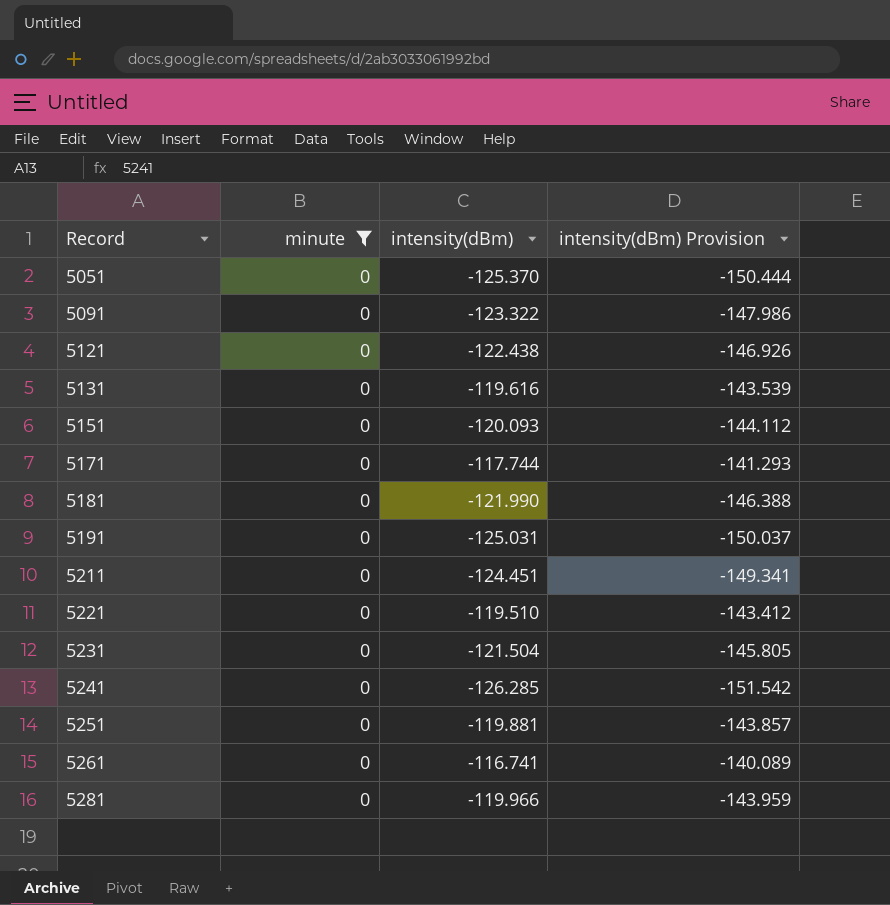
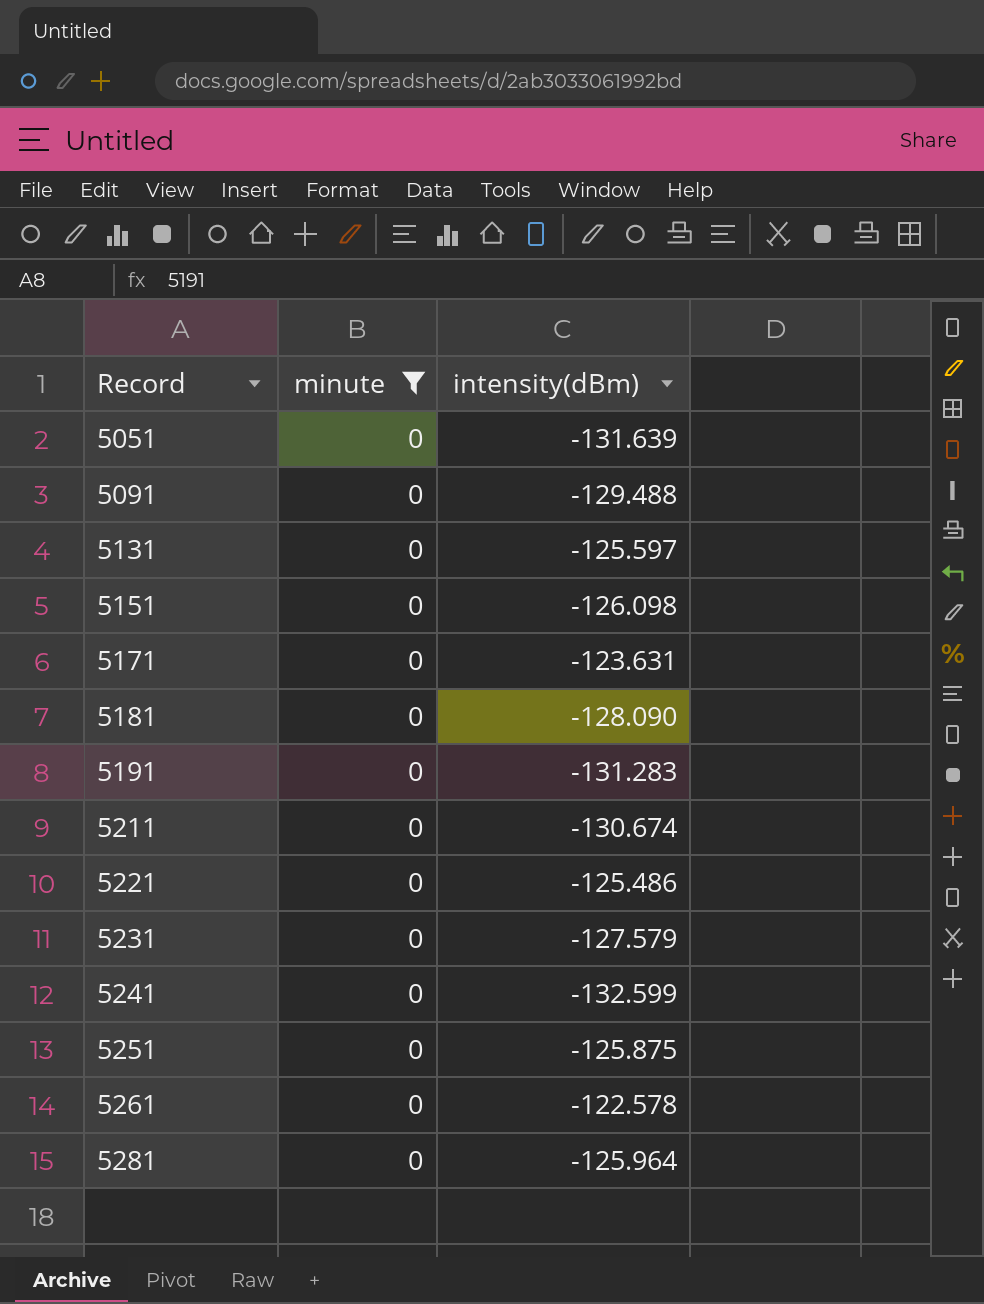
column intensity(dBm) Provision | formula: [intensity(dBm)] * 1.2 -> none
row 5121: 0 | -122.438 | -146.926 -> none
5051 | intensity(dBm): -125.370 -> -131.639
5091 | intensity(dBm): -123.322 -> -129.488
5131 | intensity(dBm): -119.616 -> -125.597
5151 | intensity(dBm): -120.093 -> -126.098
5171 | intensity(dBm): -117.744 -> -123.631
5181 | intensity(dBm): -121.990 -> -128.090
5191 | intensity(dBm): -125.031 -> -131.283
5211 | intensity(dBm): -124.451 -> -130.674
5221 | intensity(dBm): -119.510 -> -125.486
5231 | intensity(dBm): -121.504 -> -127.579
5241 | intensity(dBm): -126.285 -> -132.599
5251 | intensity(dBm): -119.881 -> -125.875
5261 | intensity(dBm): -116.741 -> -122.578
5281 | intensity(dBm): -119.966 -> -125.964

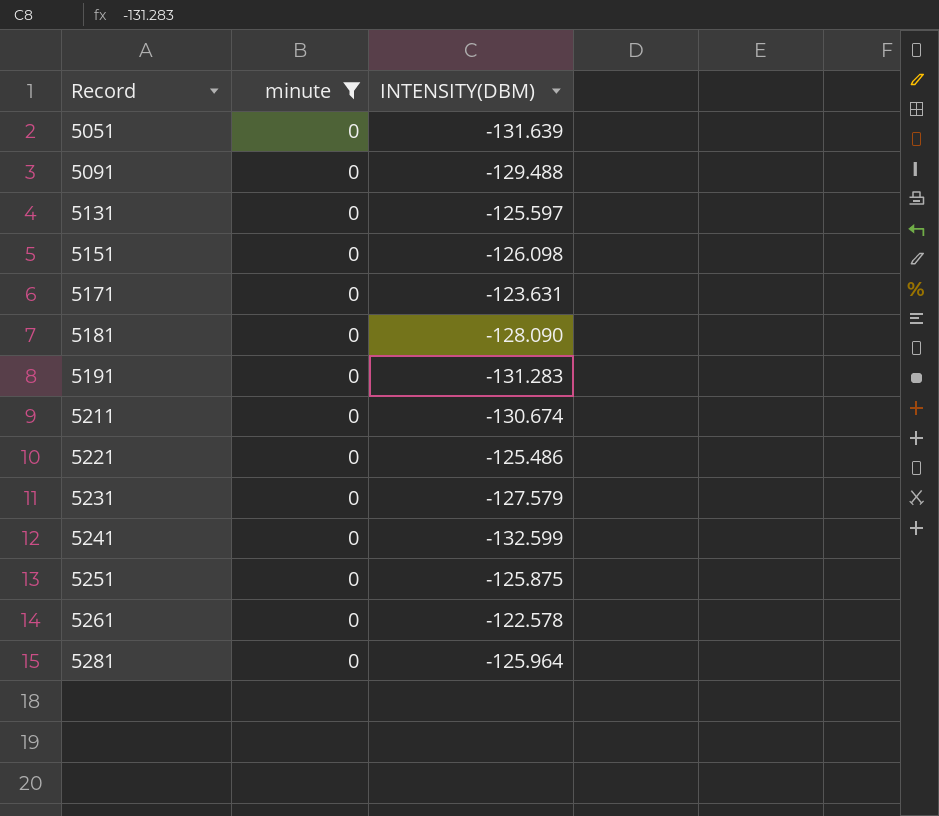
column name: intensity(dBm) -> INTENSITY(DBM)

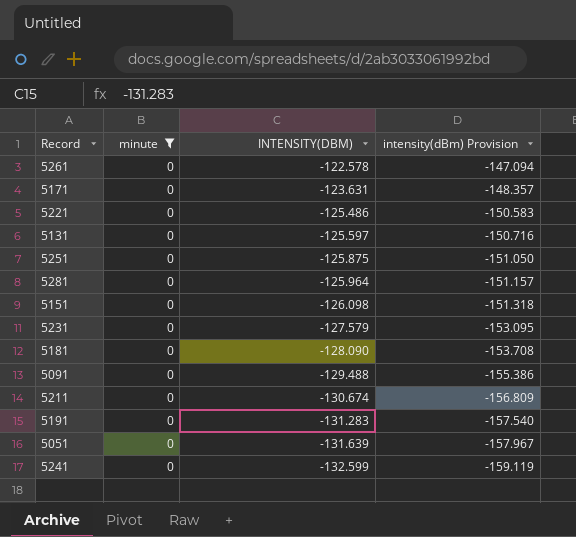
row order: Record ascending -> INTENSITY(DBM) descending
column intensity(dBm) Provision | formula: none -> [INTENSITY(DBM)] * 1.2

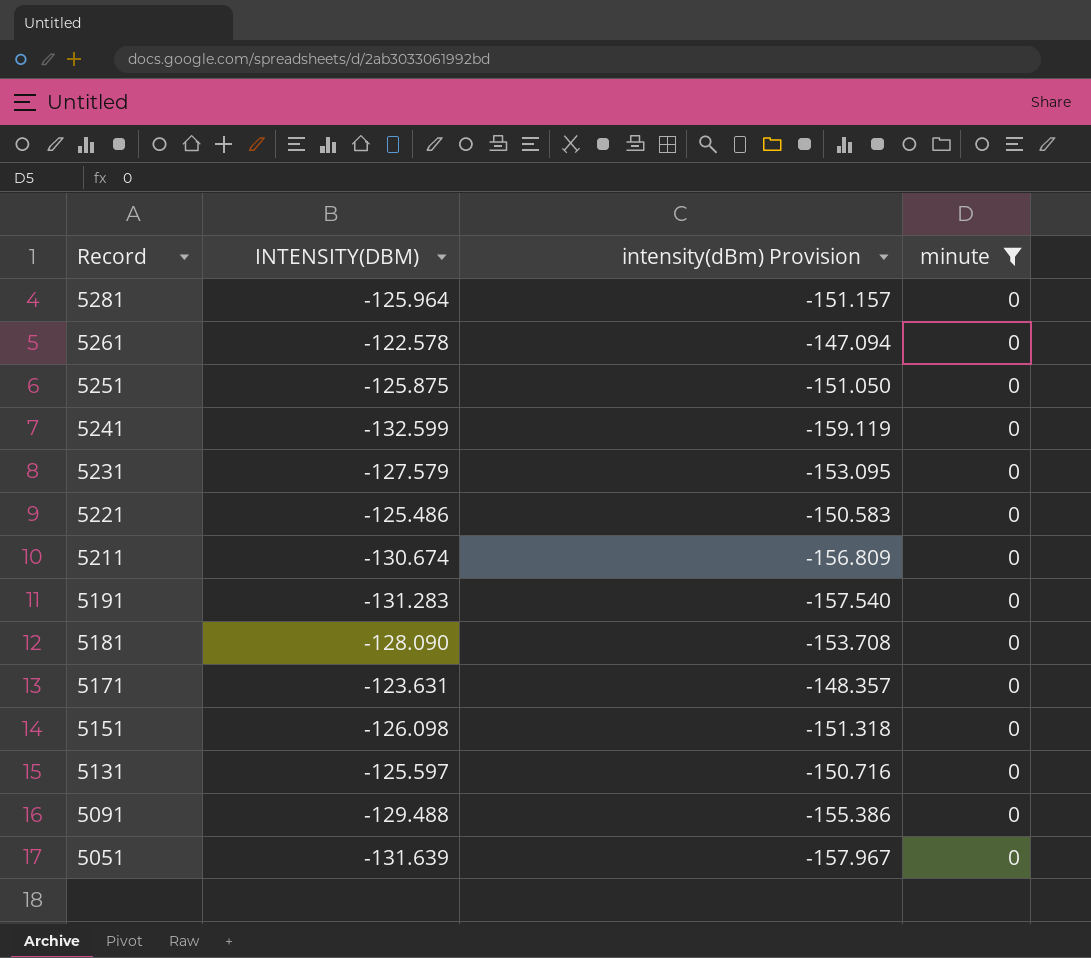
row order: INTENSITY(DBM) descending -> Record descending
column minute | position: 2 -> 4

